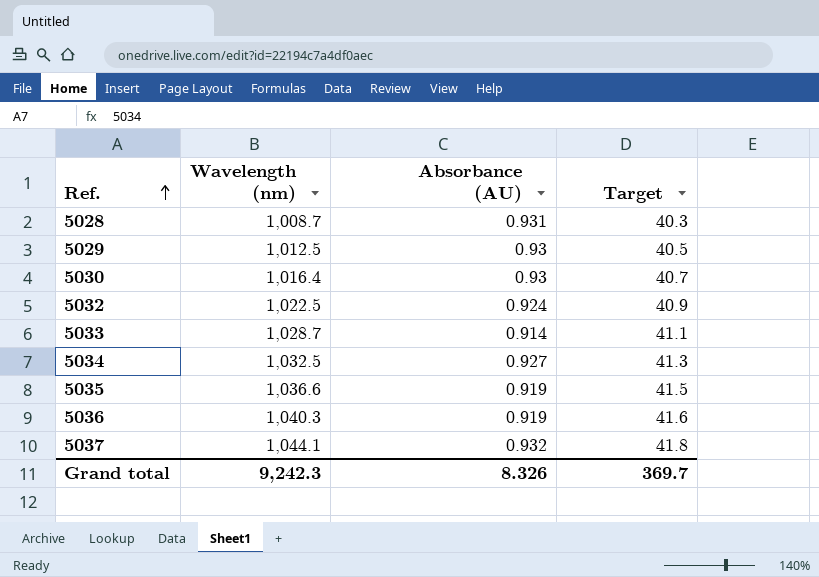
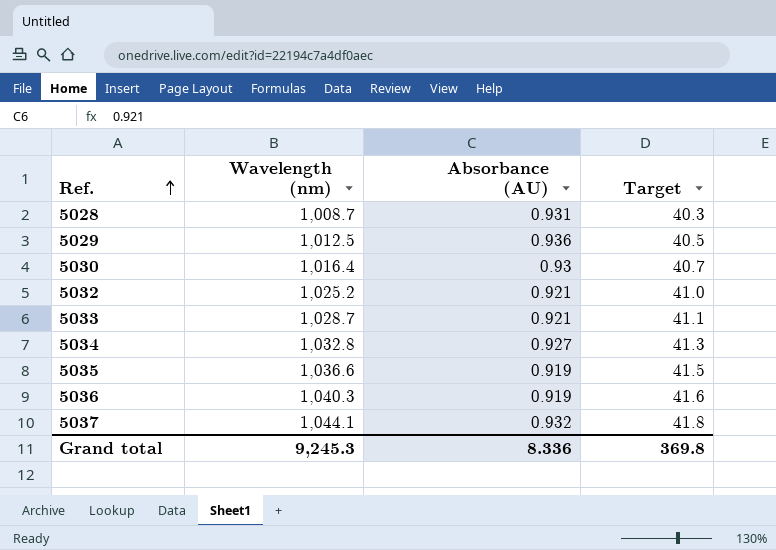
5029 | Absorbance (AU): 0.93 -> 0.936
5032 | Wavelength (nm): 1,022.5 -> 1,025.2
5032 | Absorbance (AU): 0.924 -> 0.921
5032 | Target: 40.9 -> 41.0
5033 | Absorbance (AU): 0.914 -> 0.921
5034 | Wavelength (nm): 1,032.5 -> 1,032.8
Grand total | Wavelength (nm): 9,242.3 -> 9,245.3
Grand total | Absorbance (AU): 8.326 -> 8.336
Grand total | Target: 369.7 -> 369.8

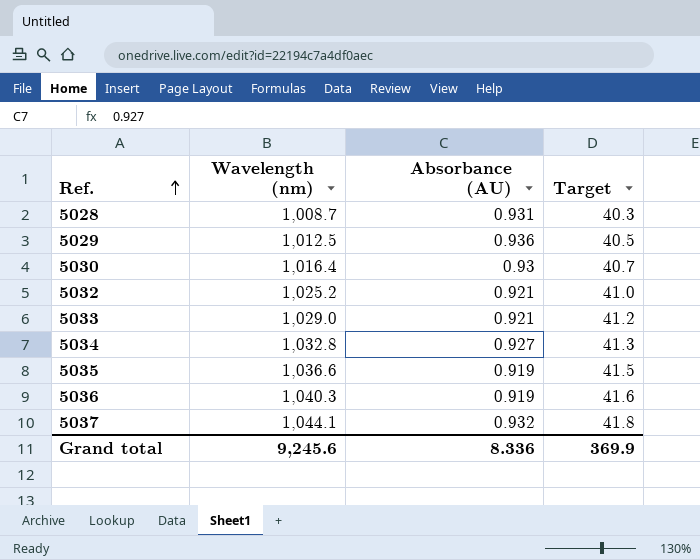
5033 | Wavelength (nm): 1,028.7 -> 1,029.0
5033 | Target: 41.1 -> 41.2
Grand total | Wavelength (nm): 9,245.3 -> 9,245.6
Grand total | Target: 369.8 -> 369.9

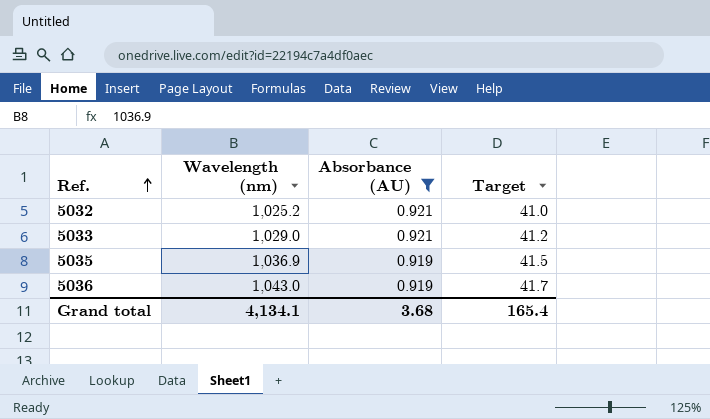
filter: none -> Absorbance (AU) <= 0.921
5035 | Wavelength (nm): 1,036.6 -> 1,036.9
5036 | Wavelength (nm): 1,040.3 -> 1,043.0
5036 | Target: 41.6 -> 41.7
Grand total | Wavelength (nm): 9,245.6 -> 4,134.1
Grand total | Absorbance (AU): 8.336 -> 3.68
Grand total | Target: 369.9 -> 165.4

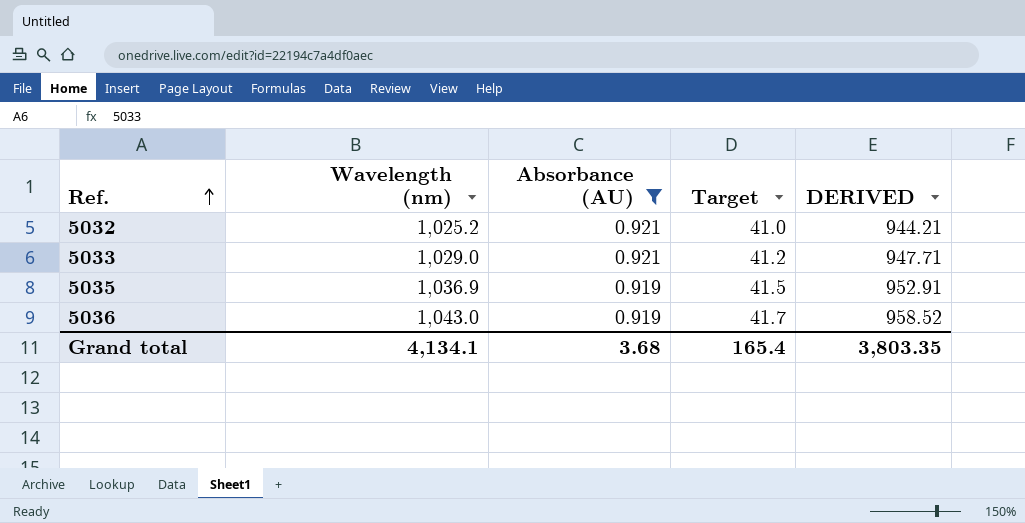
column DERIVED | formula: none -> [Wavelength (nm)] * [Absorbance (AU)]

